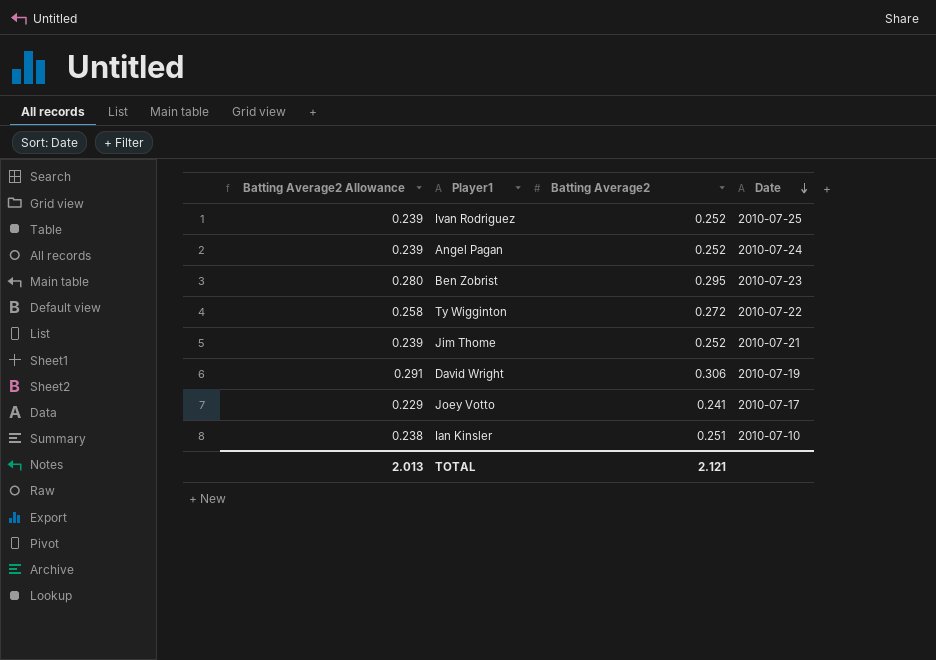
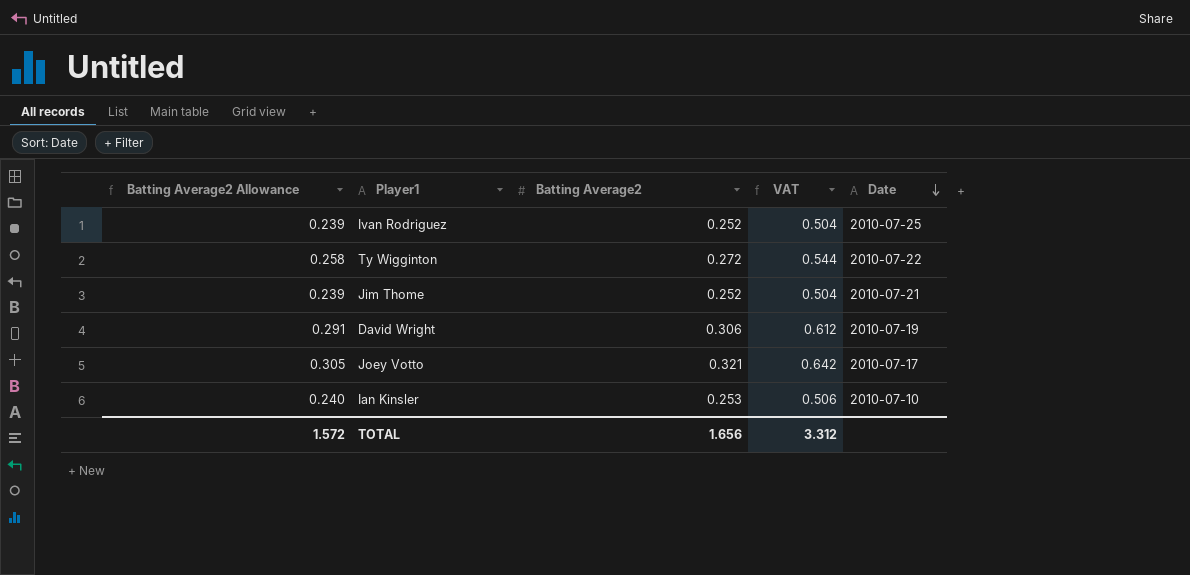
column VAT | formula: none -> [Batting Average2] * 2
row Angel Pagan: 0.239 | 0.252 | 2010-07-24 -> none
row Ben Zobrist: 0.280 | 0.295 | 2010-07-23 -> none
Joey Votto | Batting Average2 Allowance: 0.229 -> 0.305
Joey Votto | Batting Average2: 0.241 -> 0.321
Ian Kinsler | Batting Average2 Allowance: 0.238 -> 0.240
Ian Kinsler | Batting Average2: 0.251 -> 0.253
TOTAL | Batting Average2 Allowance: 2.013 -> 1.572
TOTAL | Batting Average2: 2.121 -> 1.656

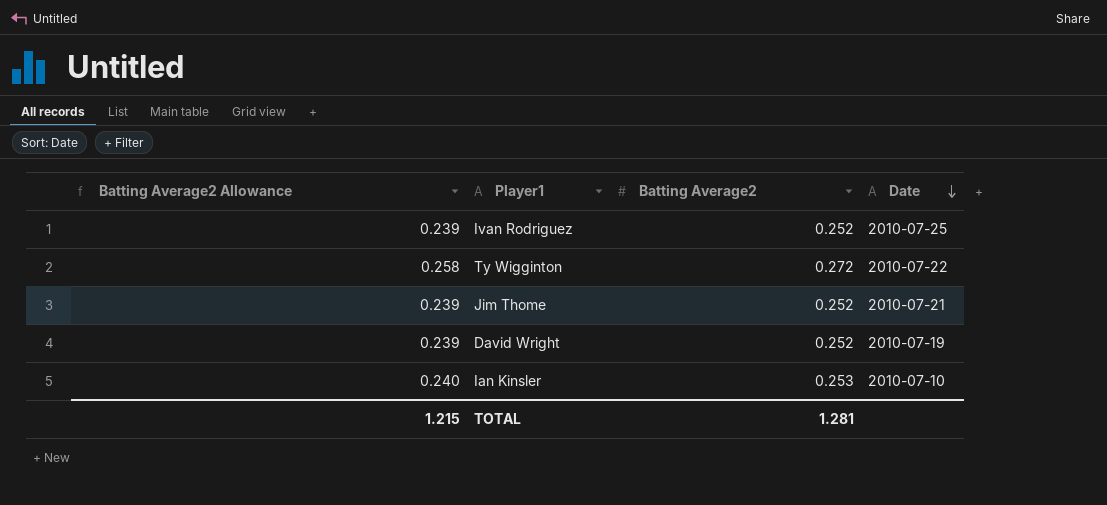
column VAT | formula: [Batting Average2] * 2 -> none
row Joey Votto: 0.305 | 0.321 | 0.642 | 2010-07-17 -> none
David Wright | Batting Average2 Allowance: 0.291 -> 0.239
David Wright | Batting Average2: 0.306 -> 0.252
TOTAL | Batting Average2 Allowance: 1.572 -> 1.215
TOTAL | Batting Average2: 1.656 -> 1.281

